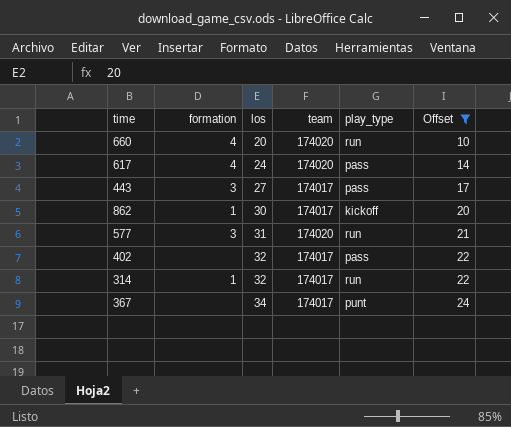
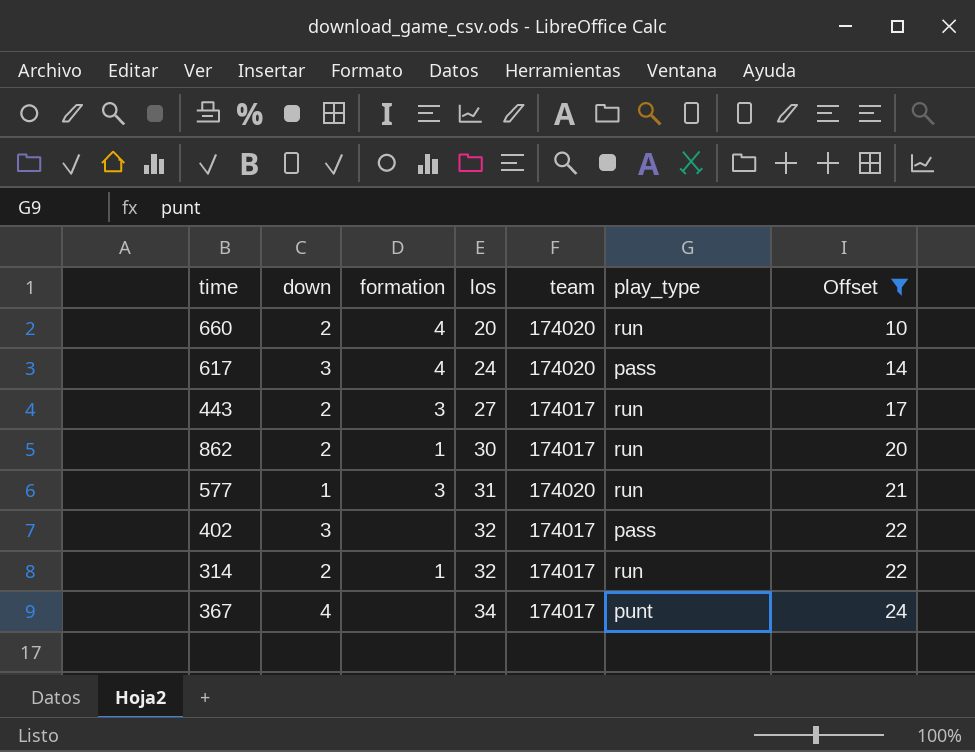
column down | position: none -> 2
443 | play_type: pass -> run
862 | play_type: kickoff -> run

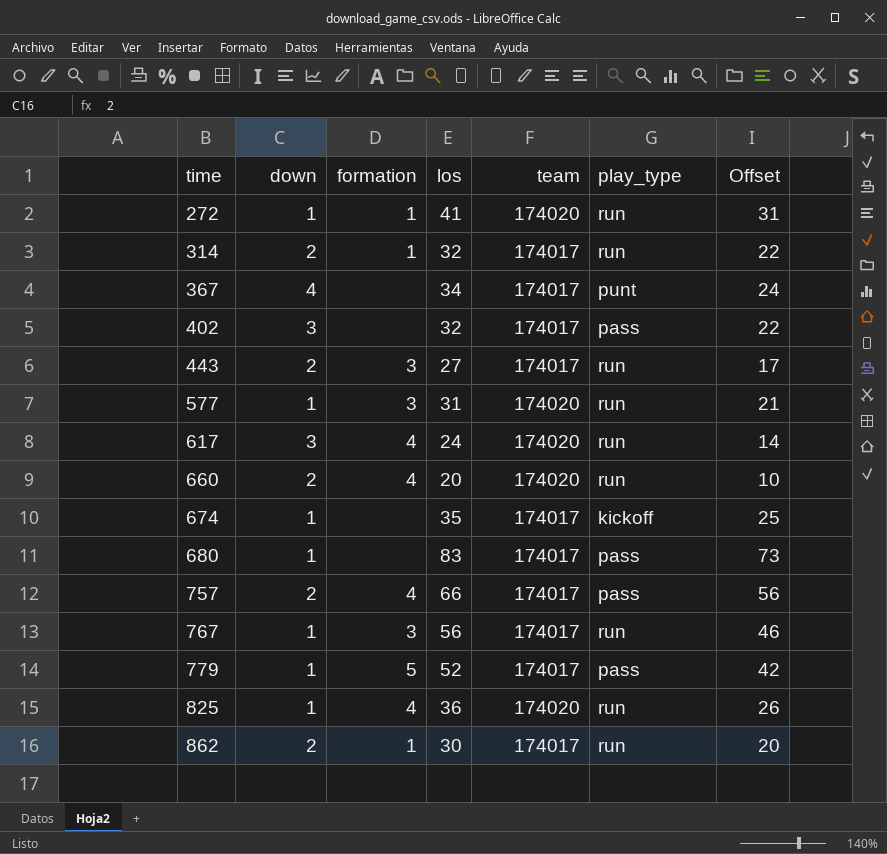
filter: Offset <= 24 -> none
row order: los ascending -> time ascending
617 | play_type: pass -> run

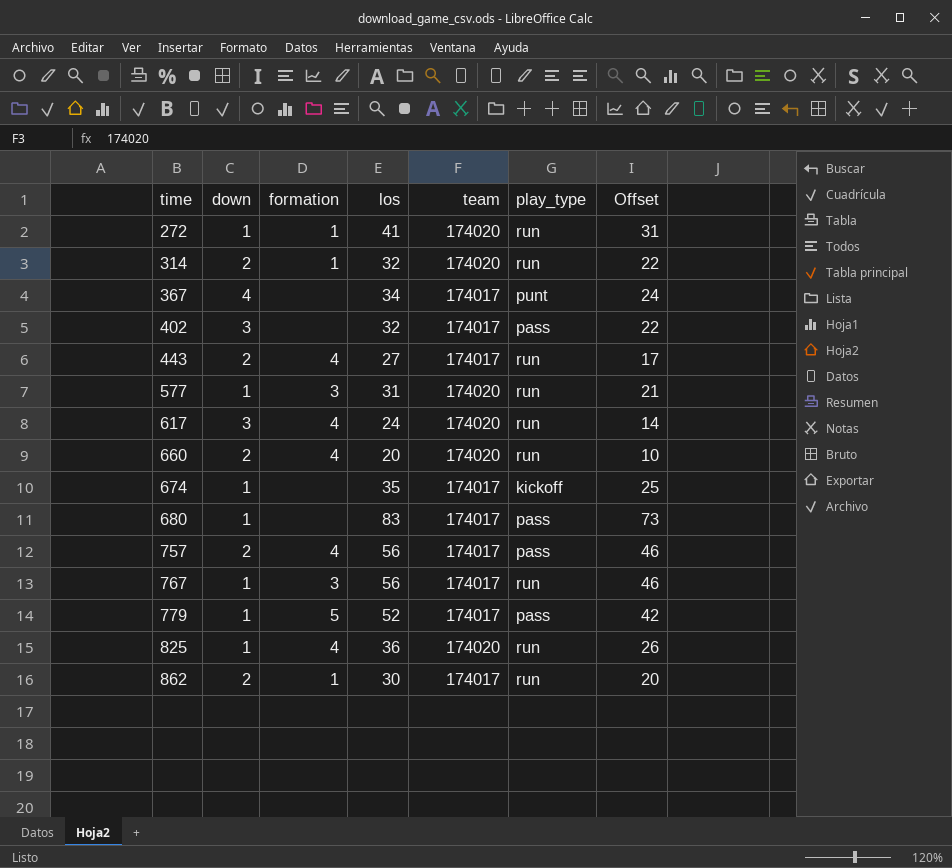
314 | team: 174017 -> 174020
443 | formation: 3 -> 4
757 | los: 66 -> 56
757 | Offset: 56 -> 46

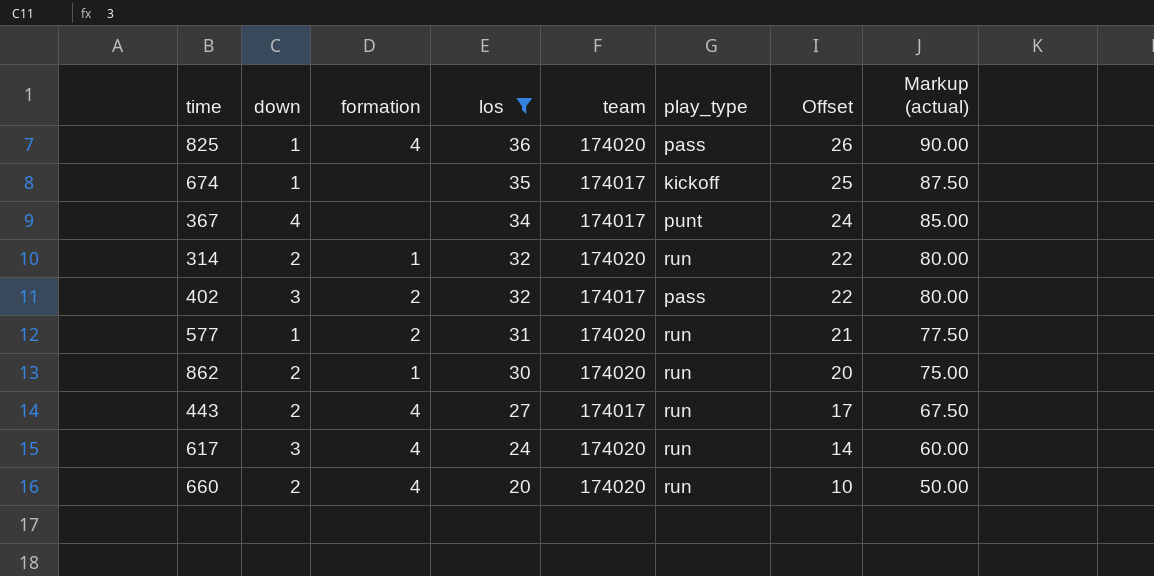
filter: none -> los <= 36
row order: time ascending -> los descending
column Markup (actual) | formula: none -> [los] * 2.5
825 | play_type: run -> pass
402 | formation: none -> 2
577 | formation: 3 -> 2
862 | team: 174017 -> 174020

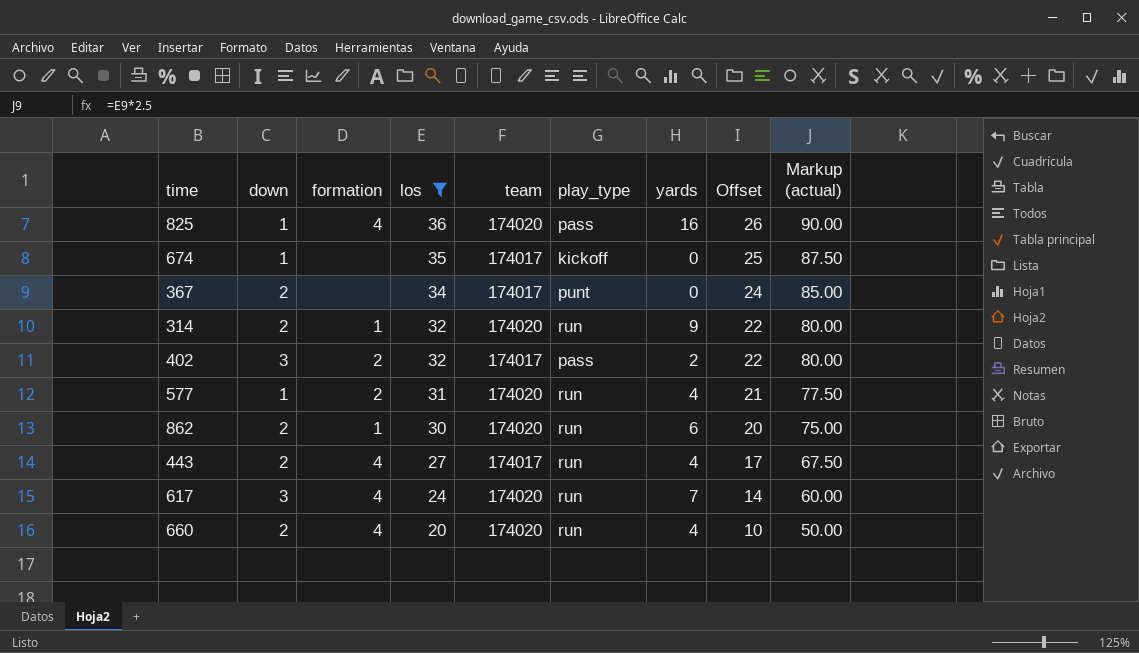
column yards | position: none -> 7
367 | down: 4 -> 2

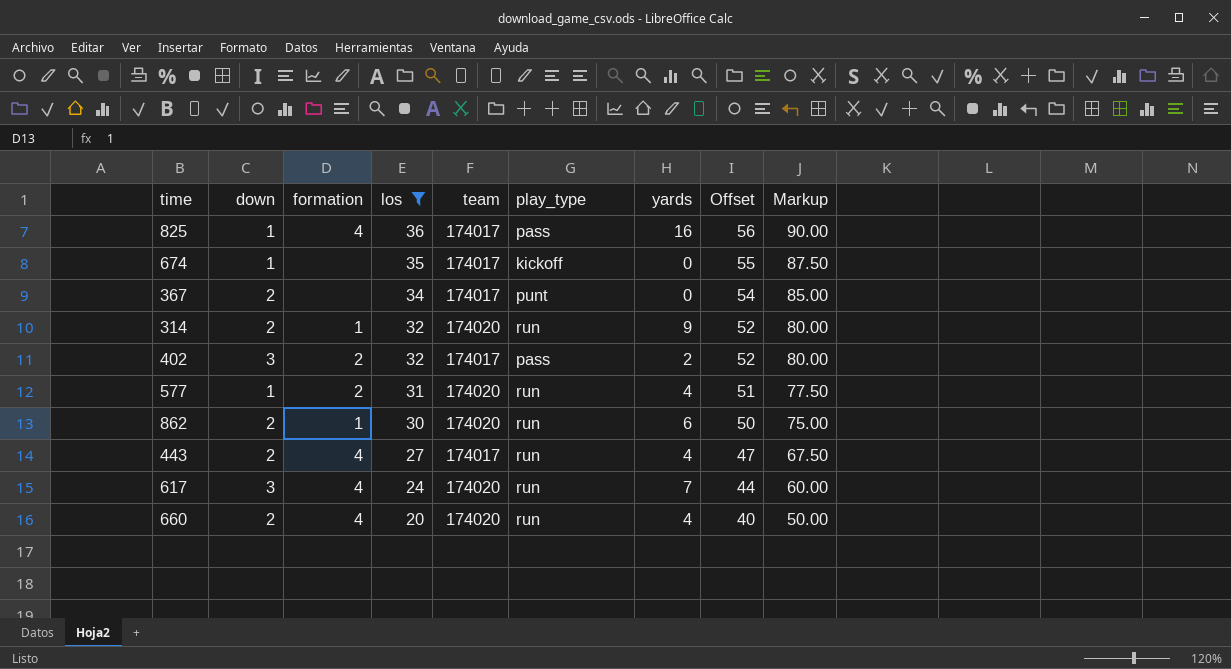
column Offset | formula: [los] - 10 -> [los] + 20
column name: Markup (actual) -> Markup
825 | team: 174020 -> 174017

